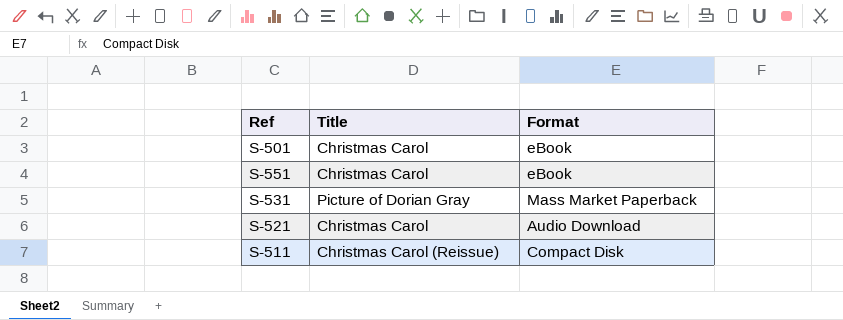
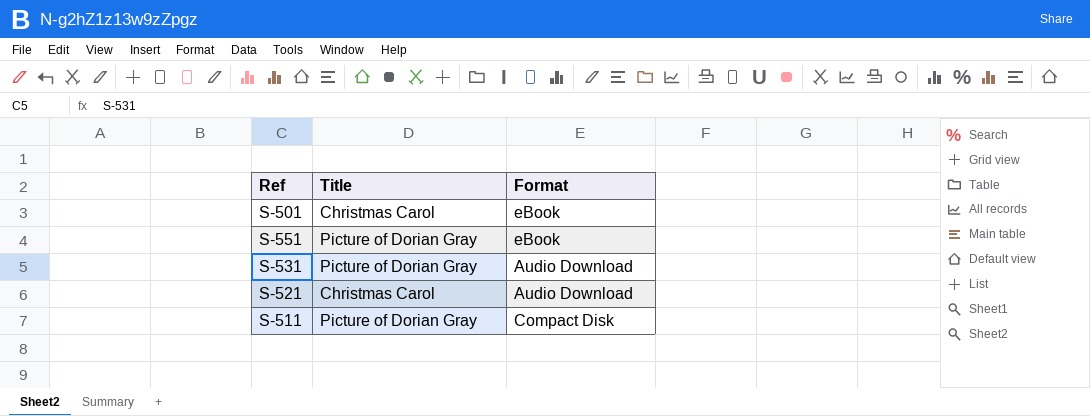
S-551 | Title: Christmas Carol -> Picture of Dorian Gray
S-531 | Format: Mass Market Paperback -> Audio Download
S-511 | Title: Christmas Carol (Reissue) -> Picture of Dorian Gray

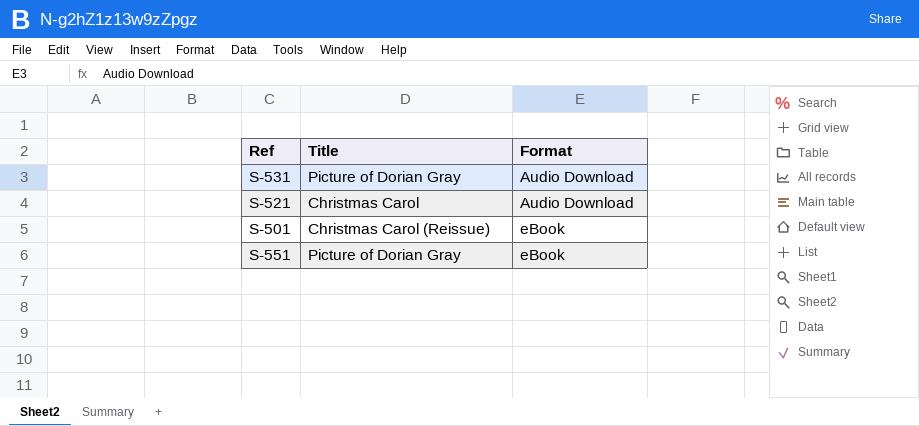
row order: none -> Format ascending
row S-511: Picture of Dorian Gray | Compact Disk -> none
S-501 | Title: Christmas Carol -> Christmas Carol (Reissue)

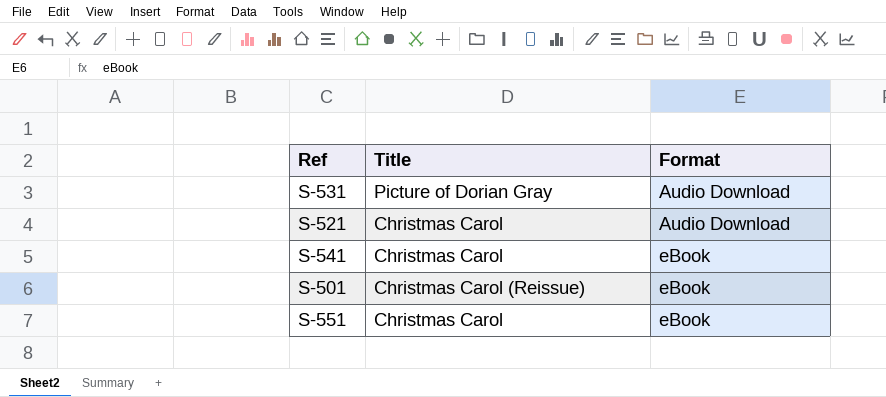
row S-541: none -> Christmas Carol | eBook
S-551 | Title: Picture of Dorian Gray -> Christmas Carol

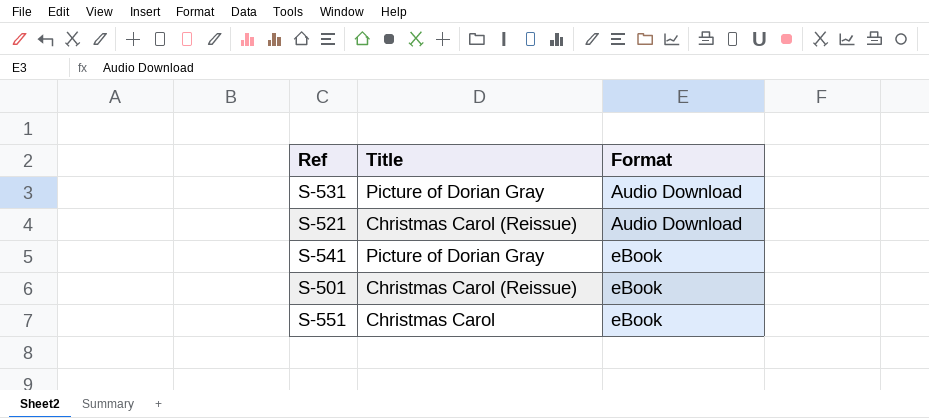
S-521 | Title: Christmas Carol -> Christmas Carol (Reissue)
S-541 | Title: Christmas Carol -> Picture of Dorian Gray

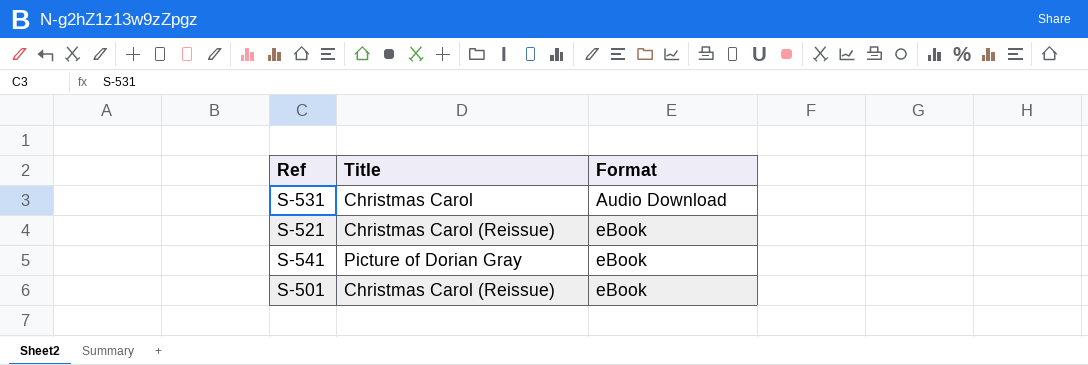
row S-551: Christmas Carol | eBook -> none
S-531 | Title: Picture of Dorian Gray -> Christmas Carol
S-521 | Format: Audio Download -> eBook

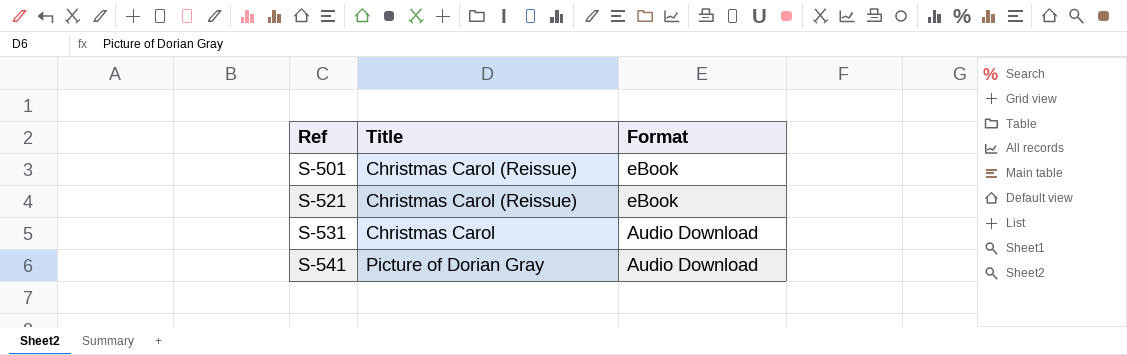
row order: Format ascending -> Ref ascending
S-541 | Format: eBook -> Audio Download

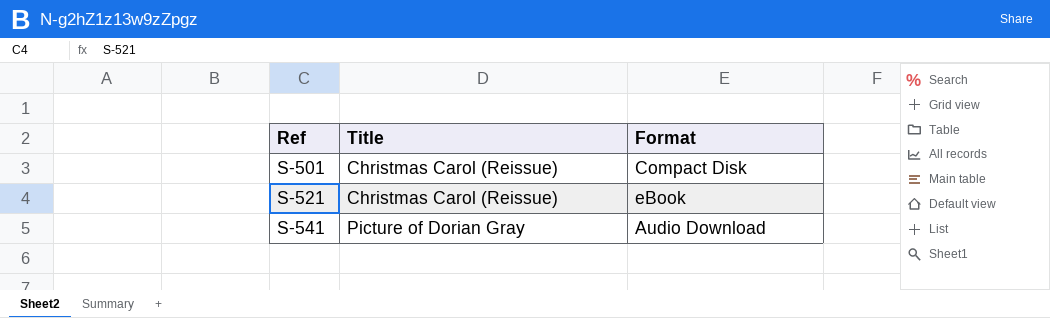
row S-531: Christmas Carol | Audio Download -> none
S-501 | Format: eBook -> Compact Disk

